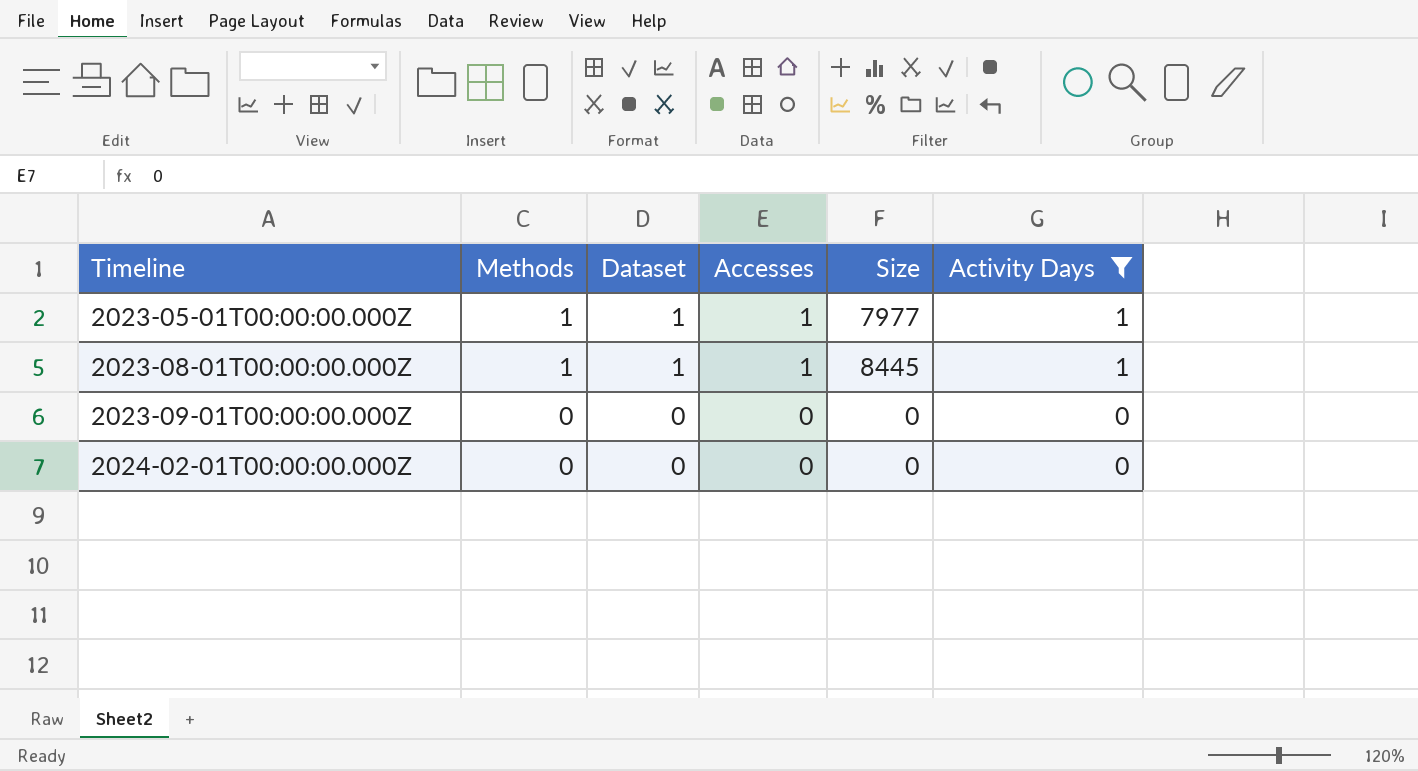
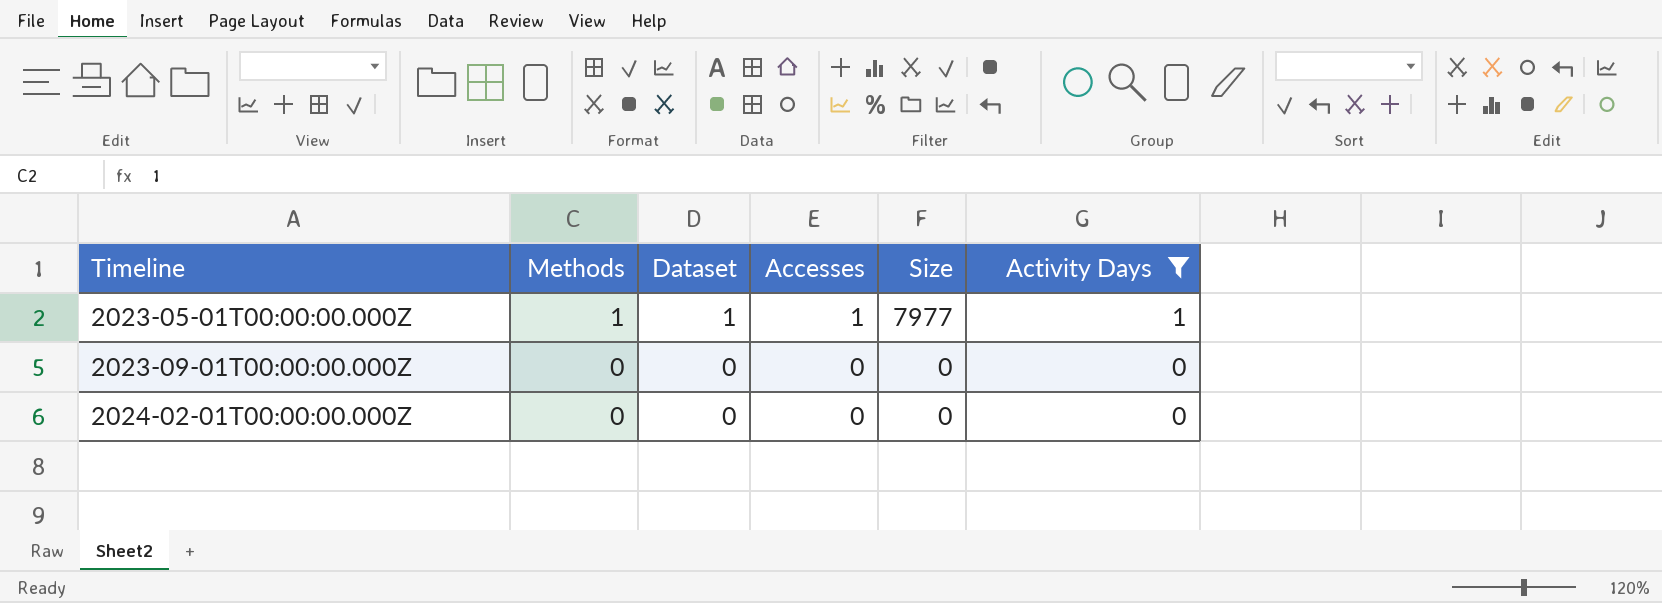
row 2023-08-01T00:00:00.000Z: 1 | 1 | 1 | 8445 | 1 -> none

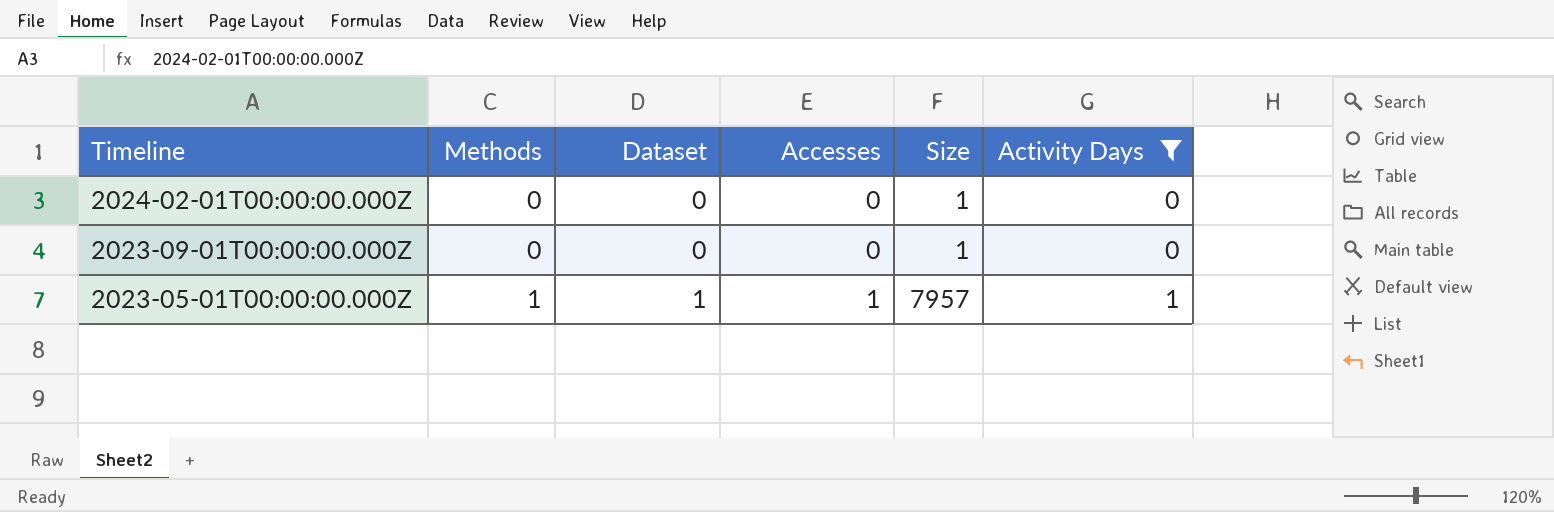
row order: Timeline ascending -> Timeline descending
2024-02-01T00:00:00.000Z | Size: 0 -> 1
2023-09-01T00:00:00.000Z | Size: 0 -> 1
2023-05-01T00:00:00.000Z | Size: 7977 -> 7957

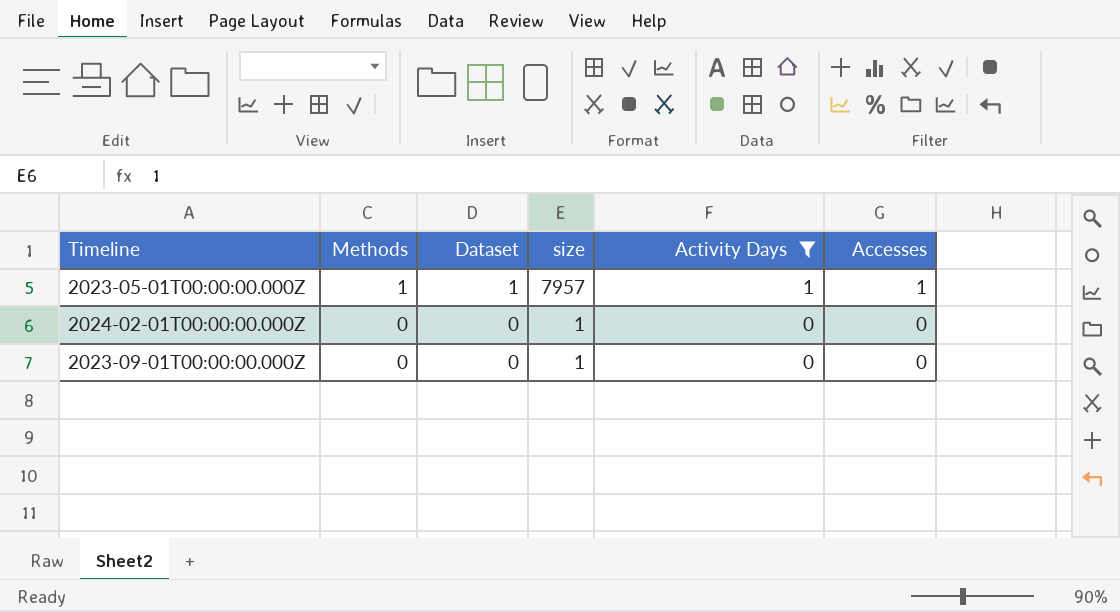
row order: Timeline descending -> Methods descending
column name: Size -> size
column Accesses | position: 4 -> 6

